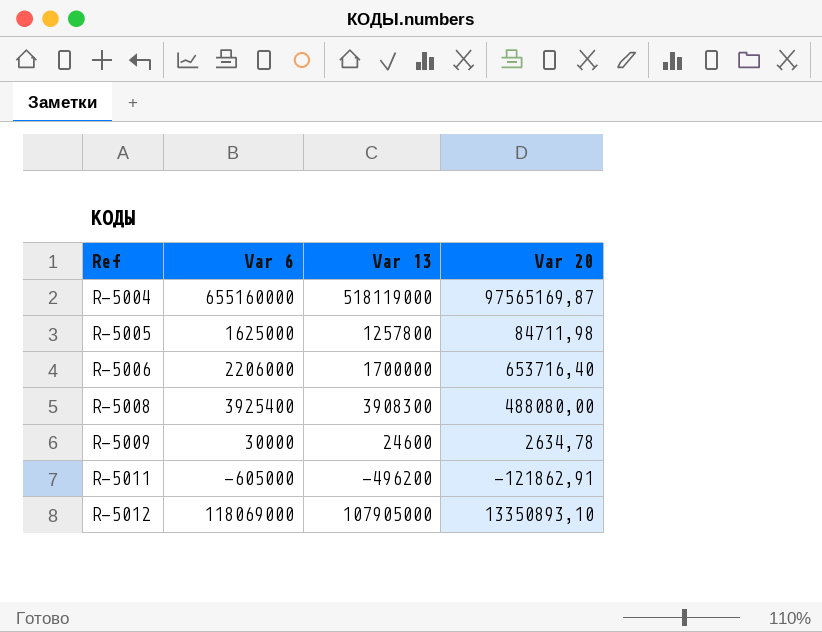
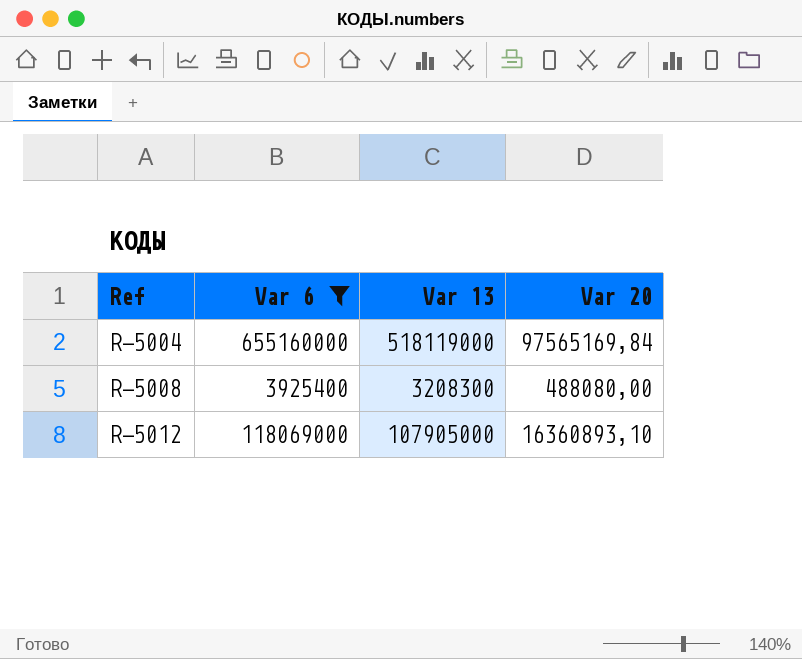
filter: none -> Var 6 >= 3925400
R-5004 | Var 20: 97565169,87 -> 97565169,84
R-5008 | Var 13: 3908300 -> 3208300
R-5012 | Var 20: 13350893,10 -> 16360893,10

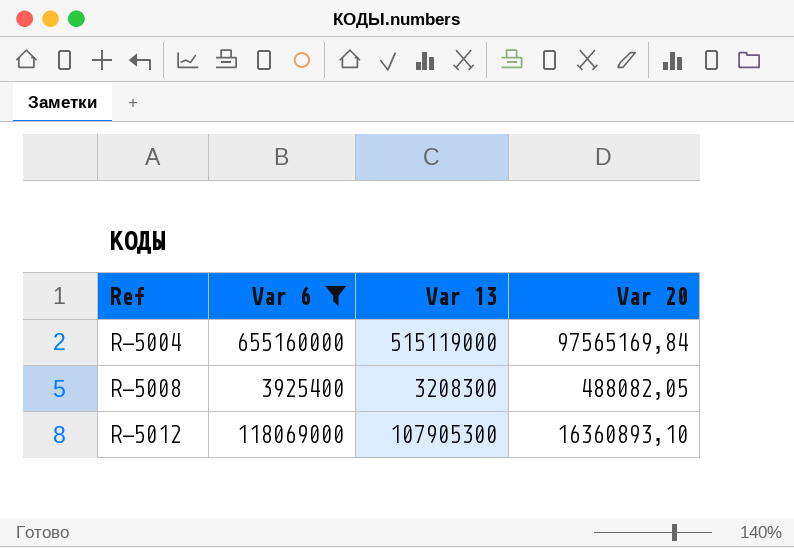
R-5004 | Var 13: 518119000 -> 515119000
R-5008 | Var 20: 488080,00 -> 488082,05
R-5012 | Var 13: 107905000 -> 107905300

